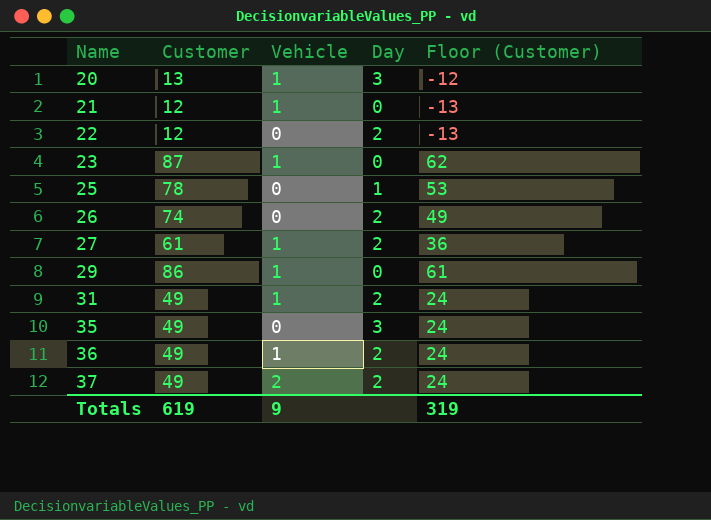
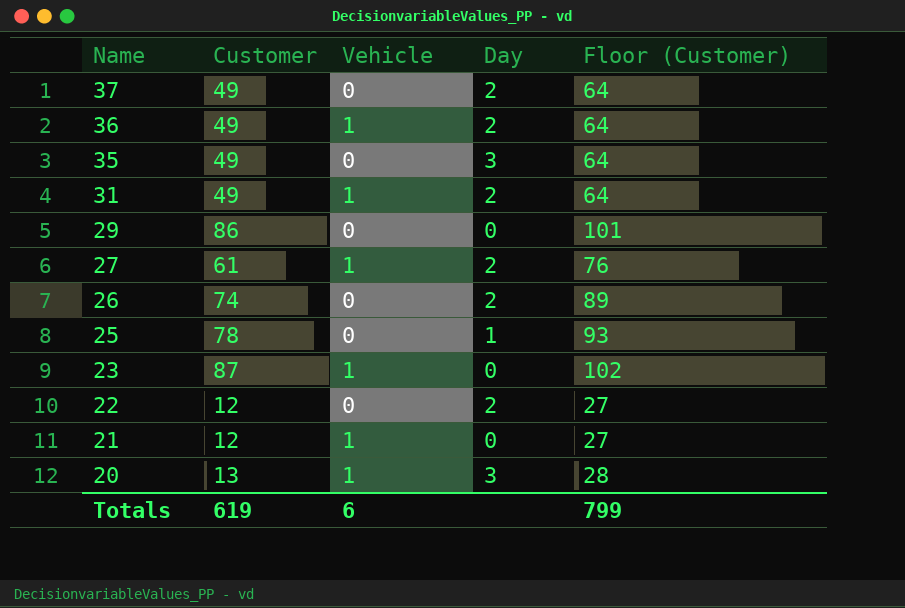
row order: Name ascending -> Name descending
column Floor (Customer) | formula: [Customer] - 25 -> [Customer] + 15
37 | Vehicle: 2 -> 0
29 | Vehicle: 1 -> 0
Totals | Vehicle: 9 -> 6
Totals | Floor (Customer): 319 -> 799

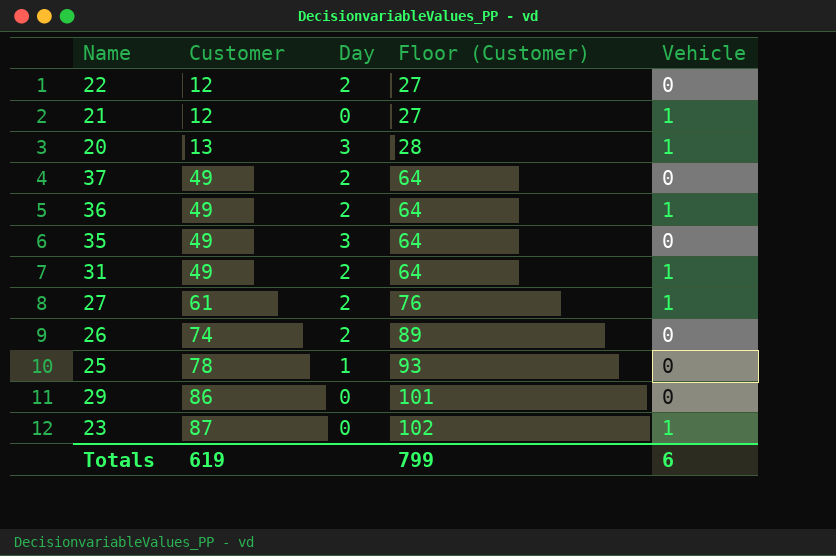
row order: Name descending -> Customer ascending
column Vehicle | position: 3 -> 5

